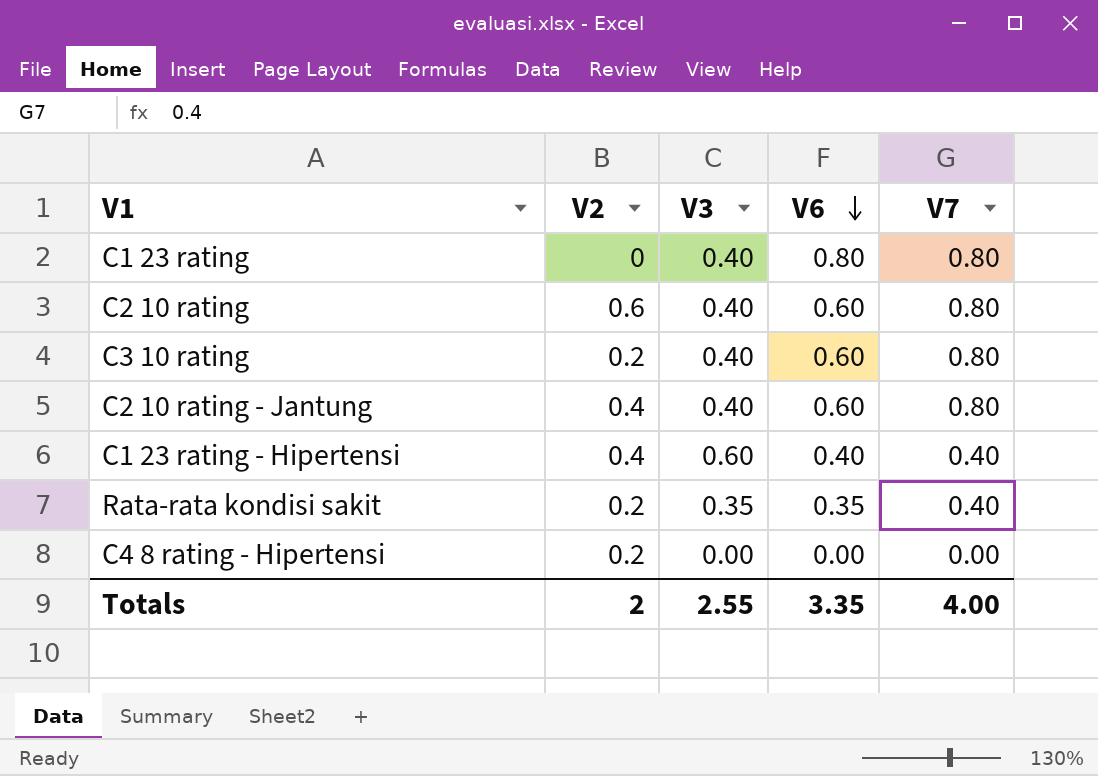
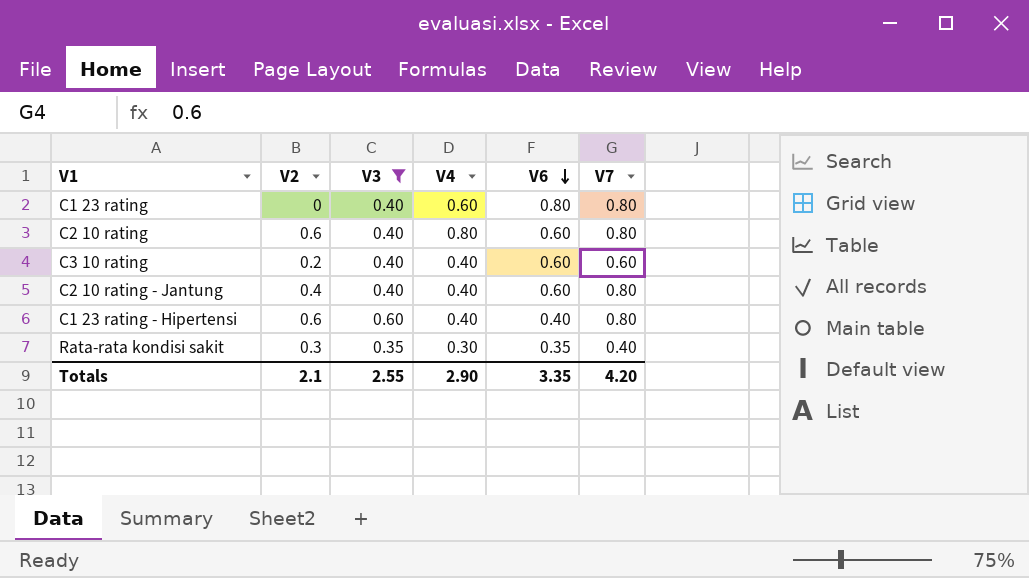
filter: none -> V3 != 0.00
column V4 | position: none -> 4
C3 10 rating | V7: 0.80 -> 0.60
C1 23 rating - Hipertensi | V2: 0.4 -> 0.6
C1 23 rating - Hipertensi | V7: 0.40 -> 0.80
Rata-rata kondisi sakit | V2: 0.2 -> 0.3
Totals | V2: 2 -> 2.1
Totals | V7: 4.00 -> 4.20

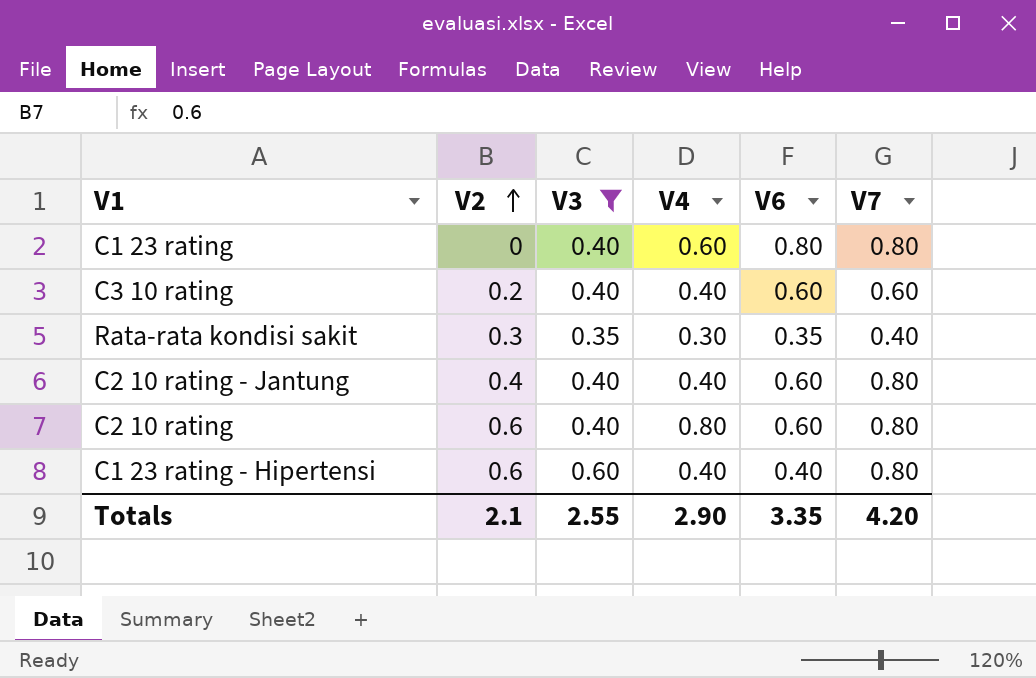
row order: V6 descending -> V2 ascending

